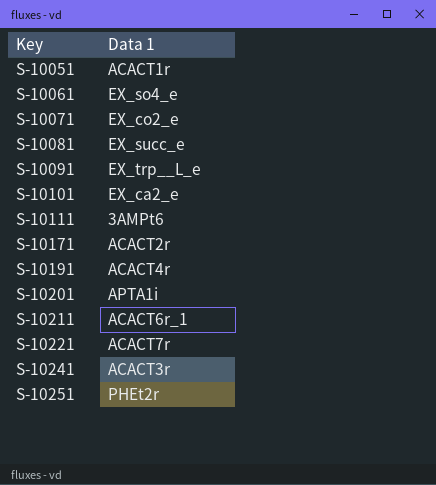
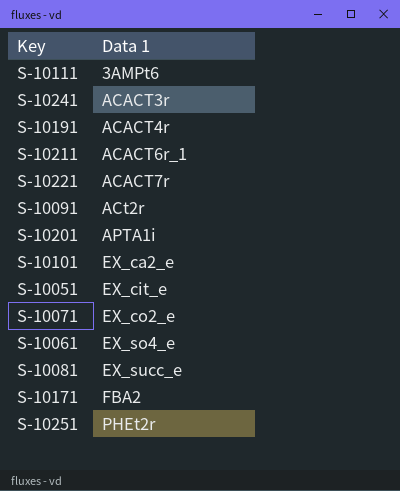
row order: Key ascending -> Data 1 ascending
S-10091 | Data 1: EX_trp__L_e -> ACt2r
S-10051 | Data 1: ACACT1r -> EX_cit_e
S-10171 | Data 1: ACACT2r -> FBA2

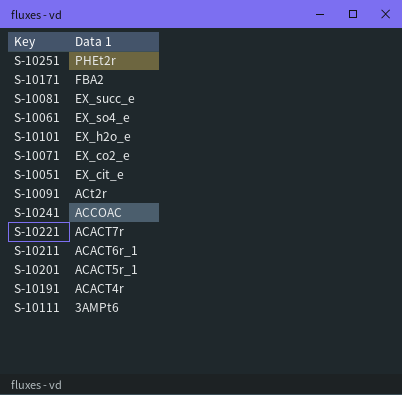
row order: Data 1 ascending -> Data 1 descending
S-10101 | Data 1: EX_ca2_e -> EX_h2o_e
S-10241 | Data 1: ACACT3r -> ACCOAC
S-10201 | Data 1: APTA1i -> ACACT5r_1

